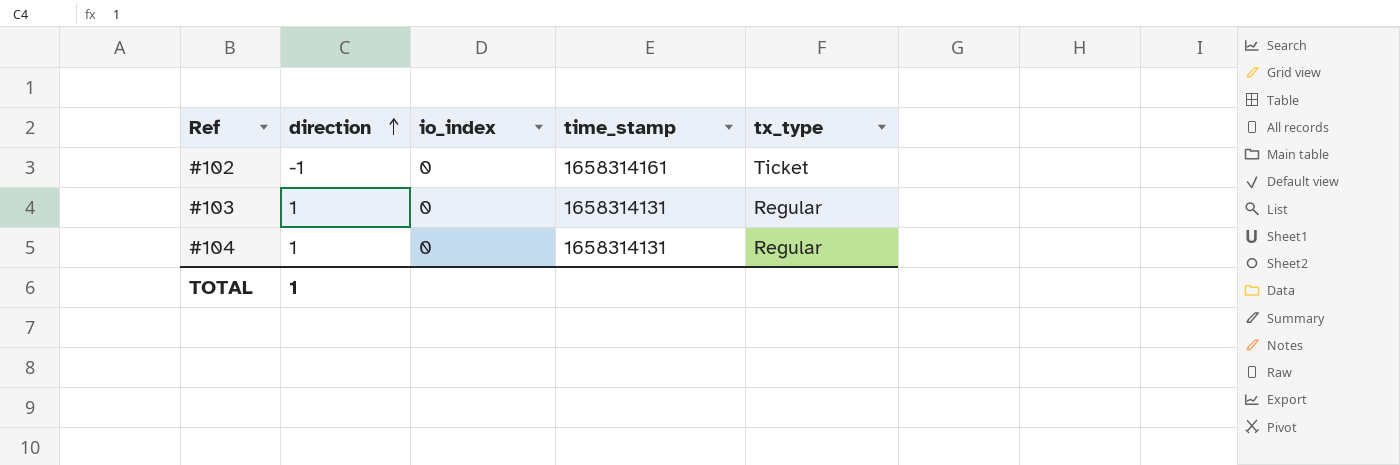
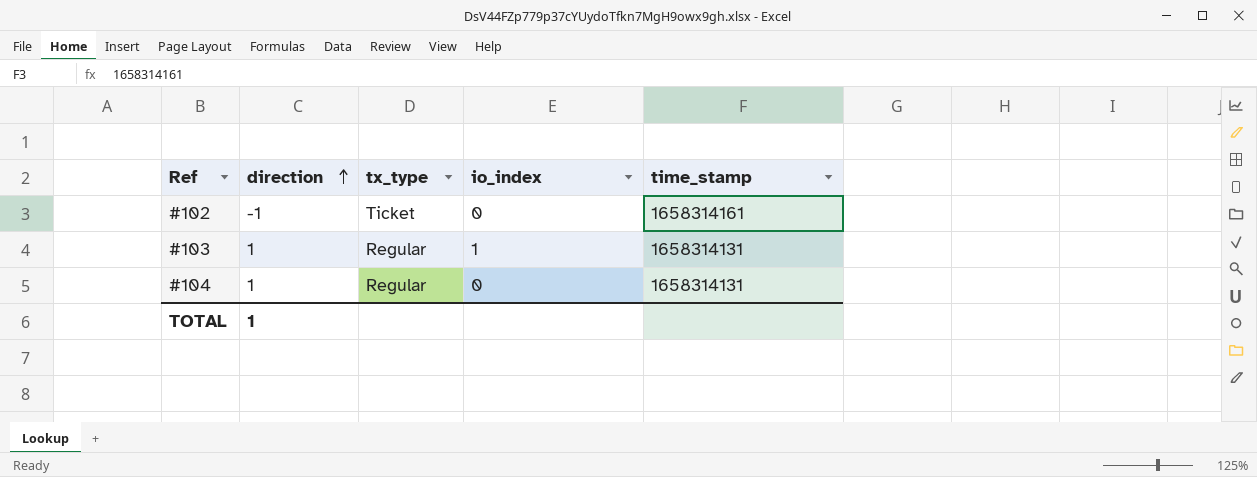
column tx_type | position: 5 -> 3
#103 | io_index: 0 -> 1

